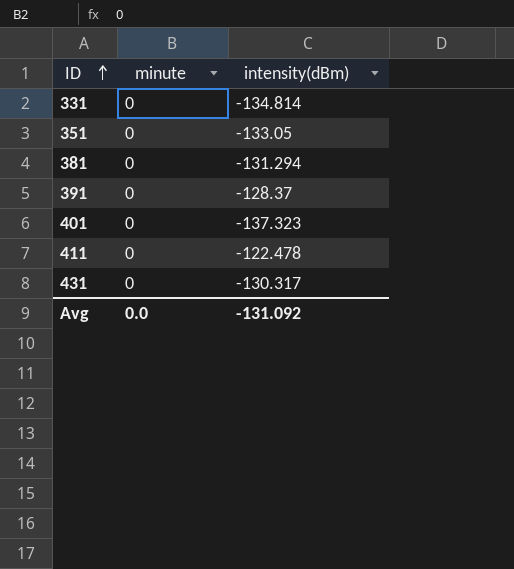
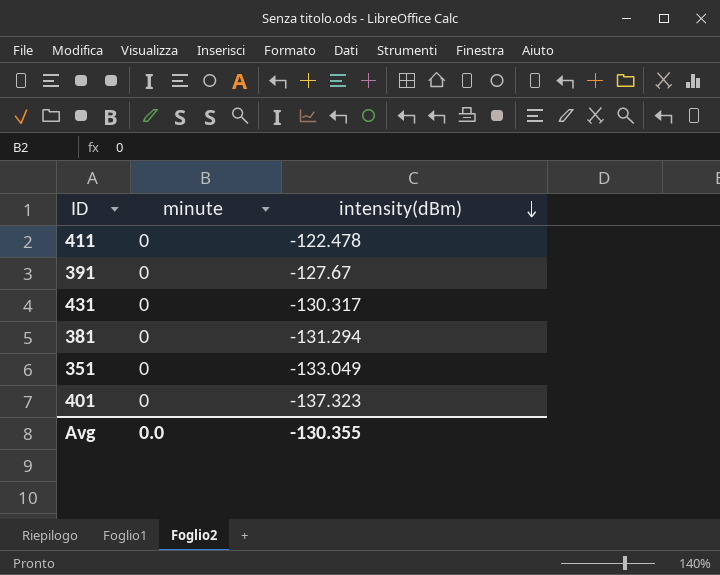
row order: ID ascending -> intensity(dBm) descending
row 331: 0 | -134.814 -> none
391 | intensity(dBm): -128.37 -> -127.67
351 | intensity(dBm): -133.05 -> -133.049
Avg | intensity(dBm): -131.092 -> -130.355

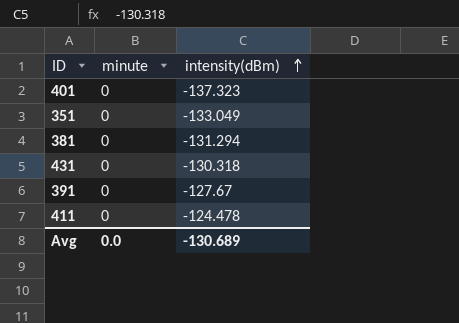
row order: intensity(dBm) descending -> intensity(dBm) ascending
431 | intensity(dBm): -130.317 -> -130.318
411 | intensity(dBm): -122.478 -> -124.478
Avg | intensity(dBm): -130.355 -> -130.689

